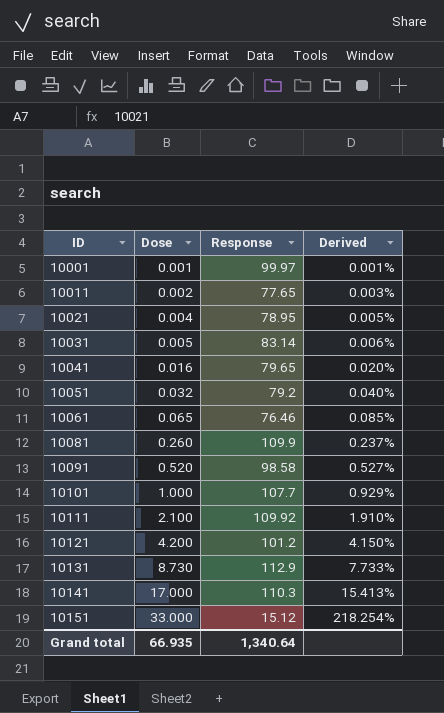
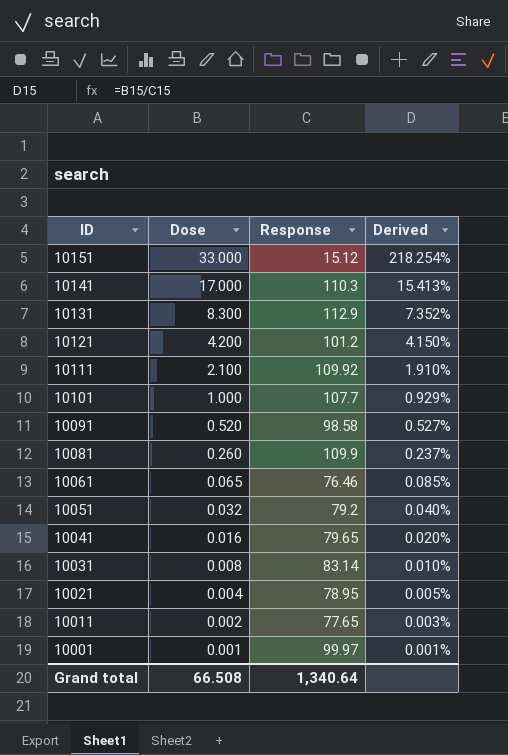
row order: ID ascending -> ID descending
10131 | Dose: 8.730 -> 8.300
10131 | Derived: 7.733% -> 7.352%
10031 | Dose: 0.005 -> 0.008
10031 | Derived: 0.006% -> 0.010%
Grand total | Dose: 66.935 -> 66.508

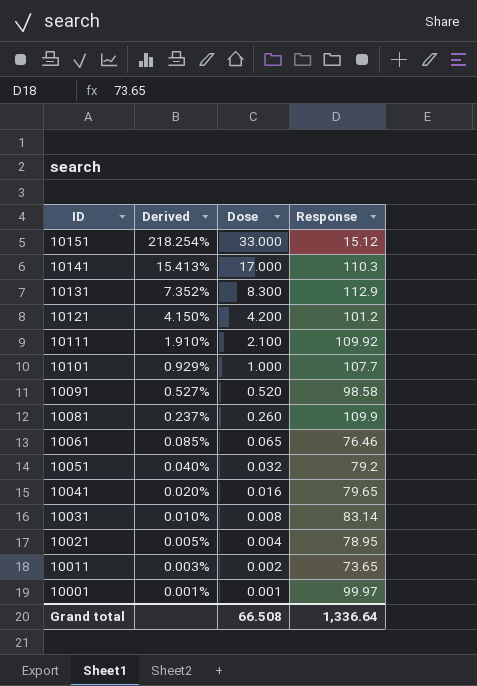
column Derived | position: 4 -> 2
10011 | Response: 77.65 -> 73.65
Grand total | Response: 1,340.64 -> 1,336.64

